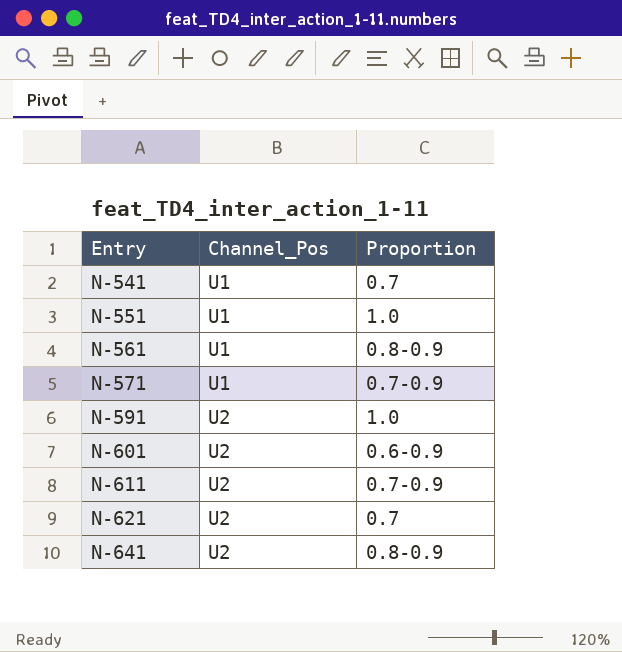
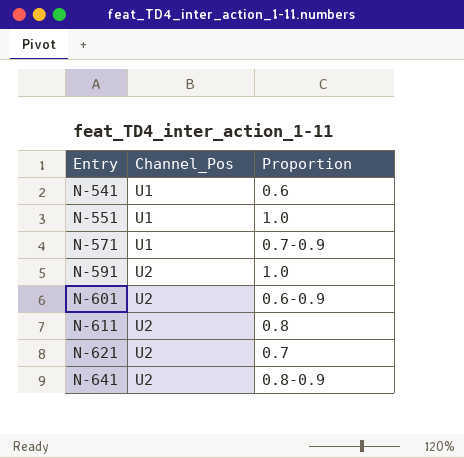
row N-561: U1 | 0.8-0.9 -> none
N-541 | Proportion: 0.7 -> 0.6
N-611 | Proportion: 0.7-0.9 -> 0.8

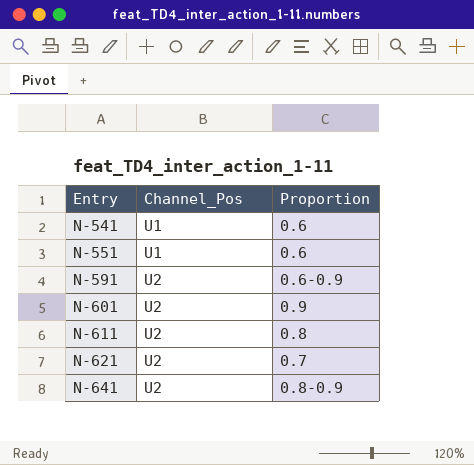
row N-571: U1 | 0.7-0.9 -> none
N-551 | Proportion: 1.0 -> 0.6
N-591 | Proportion: 1.0 -> 0.6-0.9
N-601 | Proportion: 0.6-0.9 -> 0.9

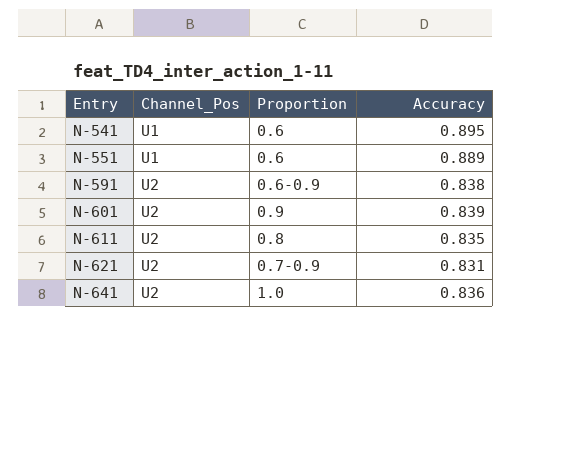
column Accuracy | position: none -> 4
N-621 | Proportion: 0.7 -> 0.7-0.9
N-641 | Proportion: 0.8-0.9 -> 1.0

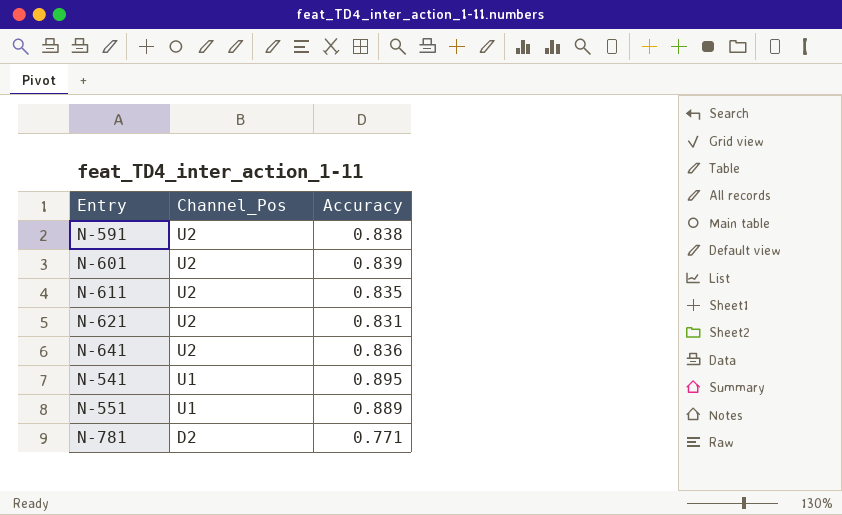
row order: Entry ascending -> Channel_Pos descending
column Proportion | position: 3 -> none
row N-781: none -> D2 | 0.771

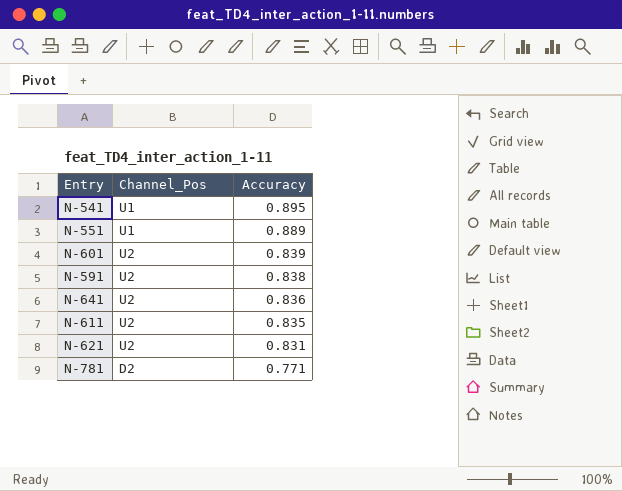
row order: Channel_Pos descending -> Accuracy descending

